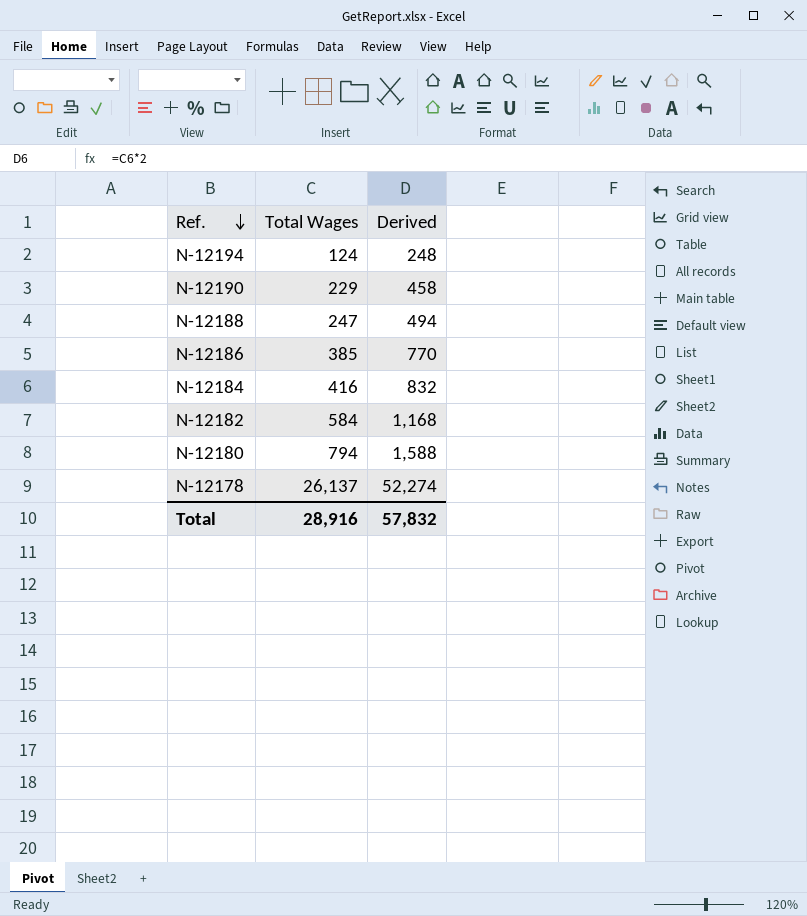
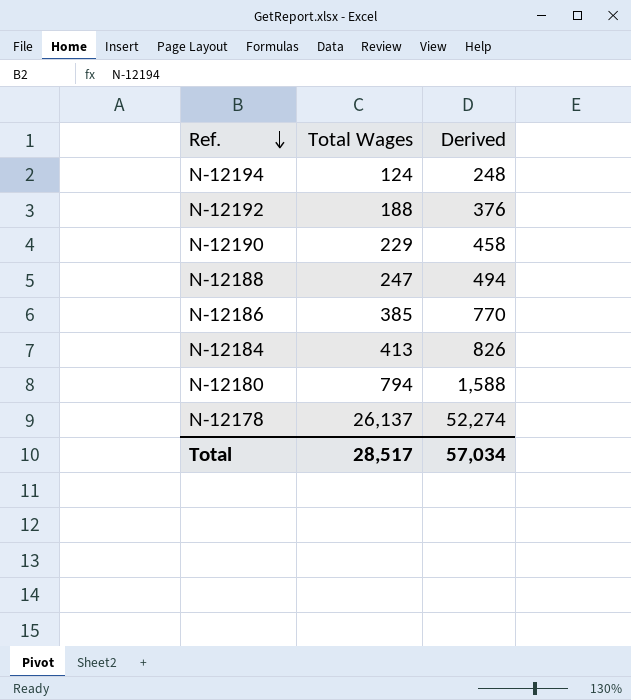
row N-12182: 584 | 1,168 -> none
row N-12192: none -> 188 | 376
N-12184 | Total Wages: 416 -> 413
N-12184 | Derived: 832 -> 826
Total | Total Wages: 28,916 -> 28,517
Total | Derived: 57,832 -> 57,034

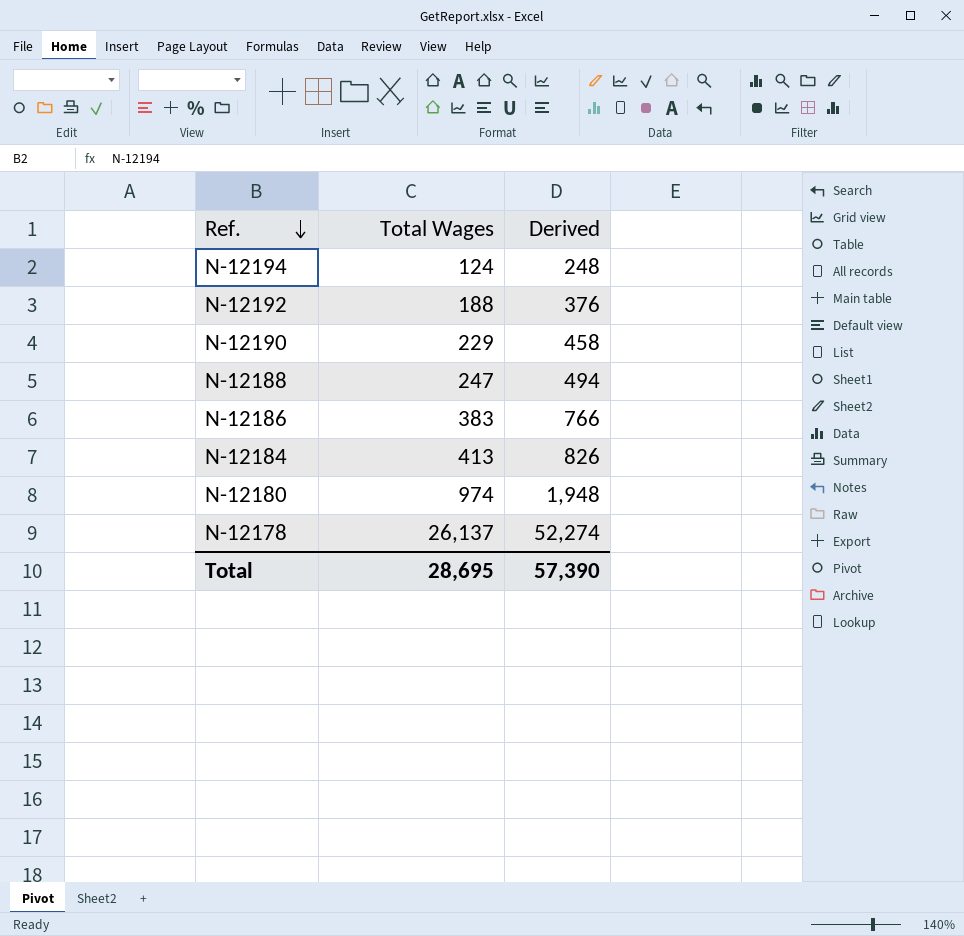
N-12186 | Total Wages: 385 -> 383
N-12186 | Derived: 770 -> 766
N-12180 | Total Wages: 794 -> 974
N-12180 | Derived: 1,588 -> 1,948
Total | Total Wages: 28,517 -> 28,695
Total | Derived: 57,034 -> 57,390

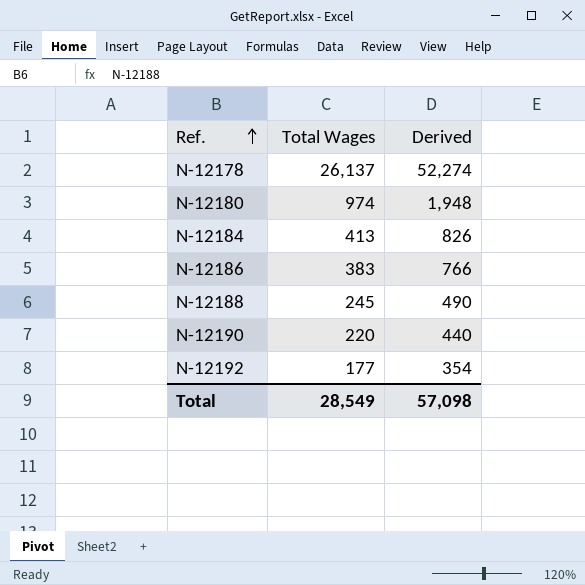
row order: Ref. descending -> Ref. ascending
row N-12194: 124 | 248 -> none
N-12188 | Total Wages: 247 -> 245
N-12188 | Derived: 494 -> 490
N-12190 | Total Wages: 229 -> 220
N-12190 | Derived: 458 -> 440
N-12192 | Total Wages: 188 -> 177
N-12192 | Derived: 376 -> 354
Total | Total Wages: 28,695 -> 28,549
Total | Derived: 57,390 -> 57,098

